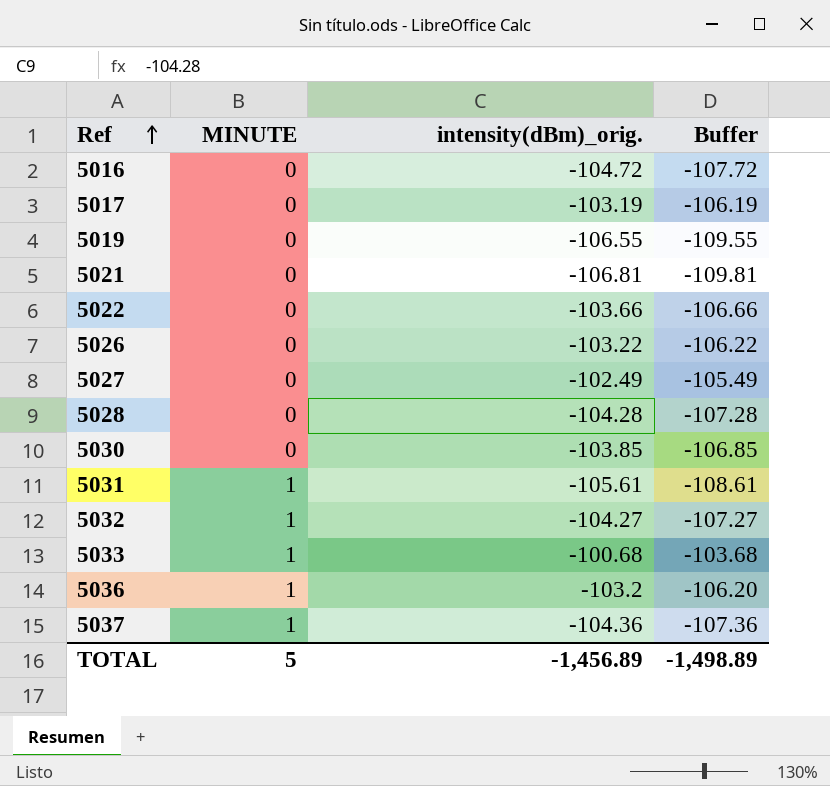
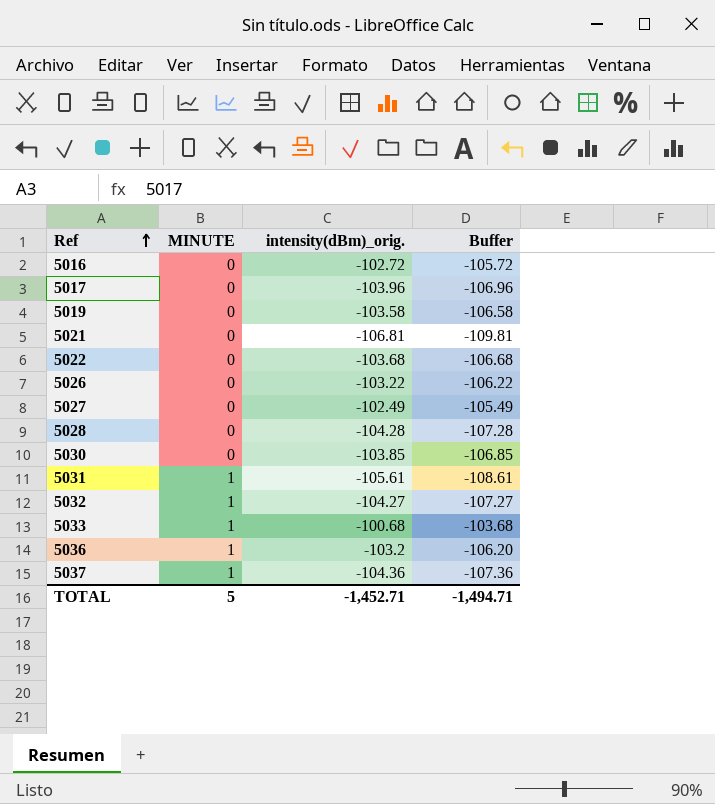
5016 | intensity(dBm)_orig.: -104.72 -> -102.72
5016 | Buffer: -107.72 -> -105.72
5017 | intensity(dBm)_orig.: -103.19 -> -103.96
5017 | Buffer: -106.19 -> -106.96
5019 | intensity(dBm)_orig.: -106.55 -> -103.58
5019 | Buffer: -109.55 -> -106.58
5022 | intensity(dBm)_orig.: -103.66 -> -103.68
5022 | Buffer: -106.66 -> -106.68
TOTAL | intensity(dBm)_orig.: -1,456.89 -> -1,452.71
TOTAL | Buffer: -1,498.89 -> -1,494.71

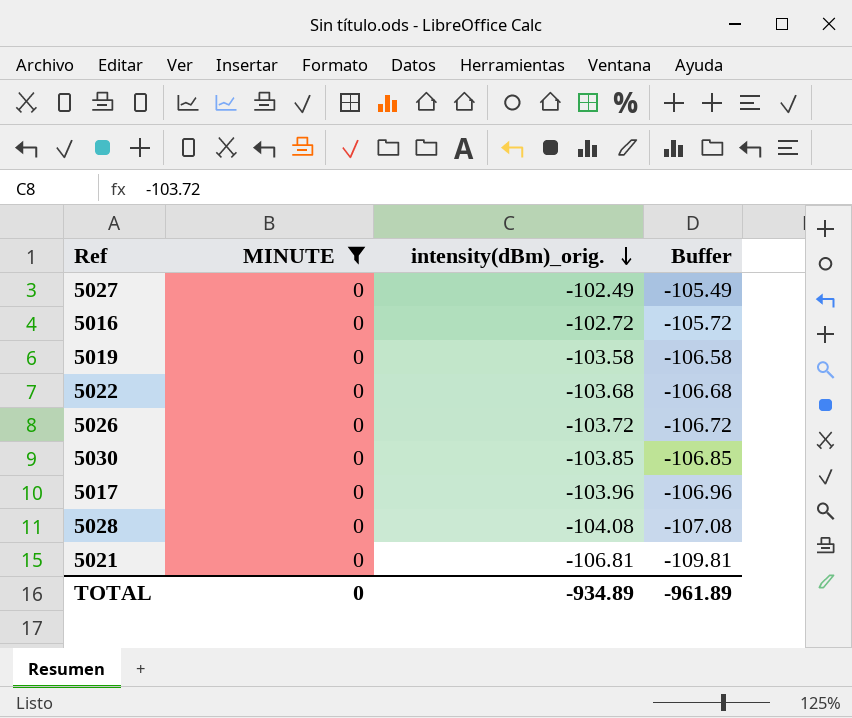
filter: none -> MINUTE = 0
row order: Ref ascending -> intensity(dBm)_orig. descending
5026 | intensity(dBm)_orig.: -103.22 -> -103.72
5026 | Buffer: -106.22 -> -106.72
5028 | intensity(dBm)_orig.: -104.28 -> -104.08
5028 | Buffer: -107.28 -> -107.08
TOTAL | MINUTE: 5 -> 0
TOTAL | intensity(dBm)_orig.: -1,452.71 -> -934.89
TOTAL | Buffer: -1,494.71 -> -961.89

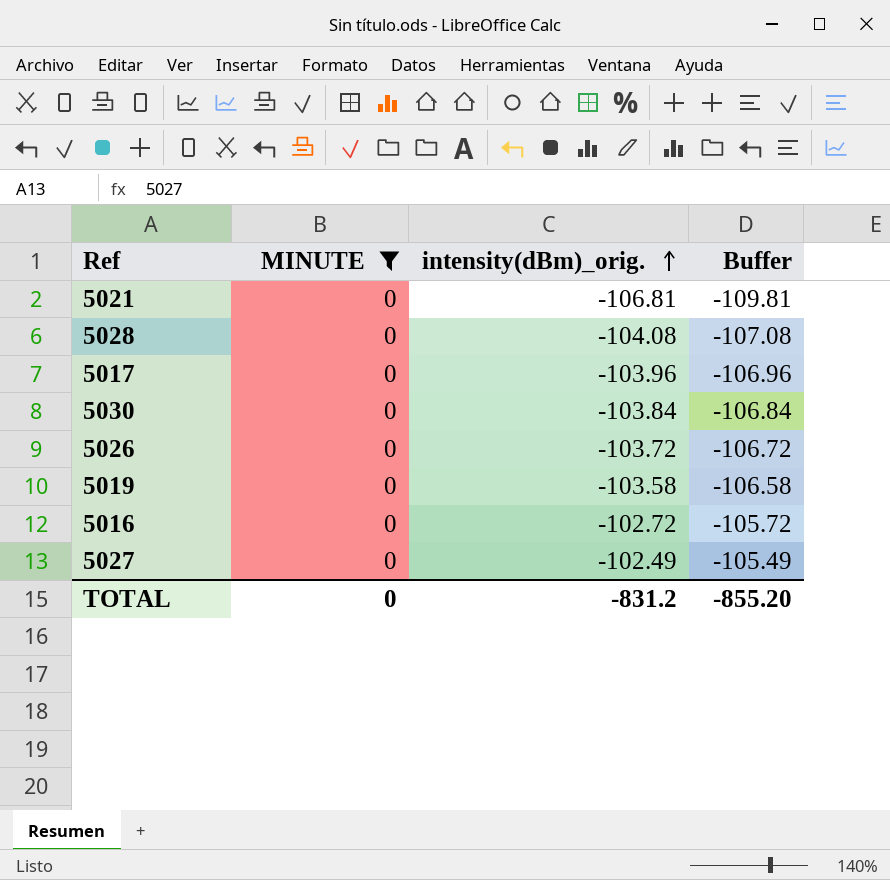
row order: intensity(dBm)_orig. descending -> intensity(dBm)_orig. ascending
row 5022: 0 | -103.68 | -106.68 -> none
5030 | intensity(dBm)_orig.: -103.85 -> -103.84
5030 | Buffer: -106.85 -> -106.84
TOTAL | intensity(dBm)_orig.: -934.89 -> -831.2
TOTAL | Buffer: -961.89 -> -855.20

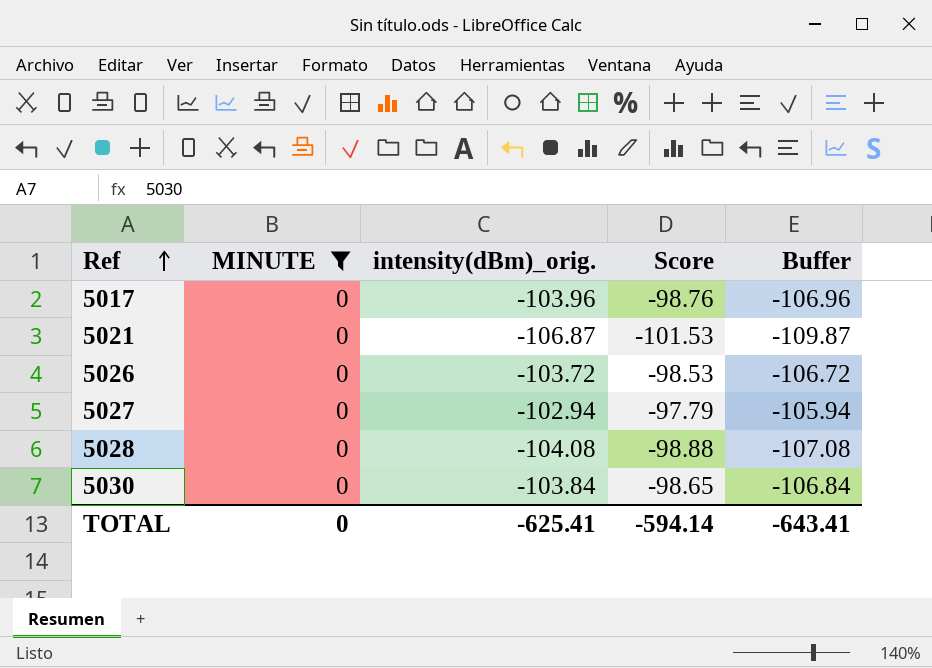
row order: intensity(dBm)_orig. ascending -> Ref ascending
column Score | formula: none -> [intensity(dBm)_orig.] * 0.95
row 5019: 0 | -103.58 | -106.58 -> none
row 5016: 0 | -102.72 | -105.72 -> none
5021 | intensity(dBm)_orig.: -106.81 -> -106.87
5021 | Buffer: -109.81 -> -109.87
5027 | intensity(dBm)_orig.: -102.49 -> -102.94
5027 | Buffer: -105.49 -> -105.94
TOTAL | intensity(dBm)_orig.: -831.2 -> -625.41
TOTAL | Buffer: -855.20 -> -643.41

